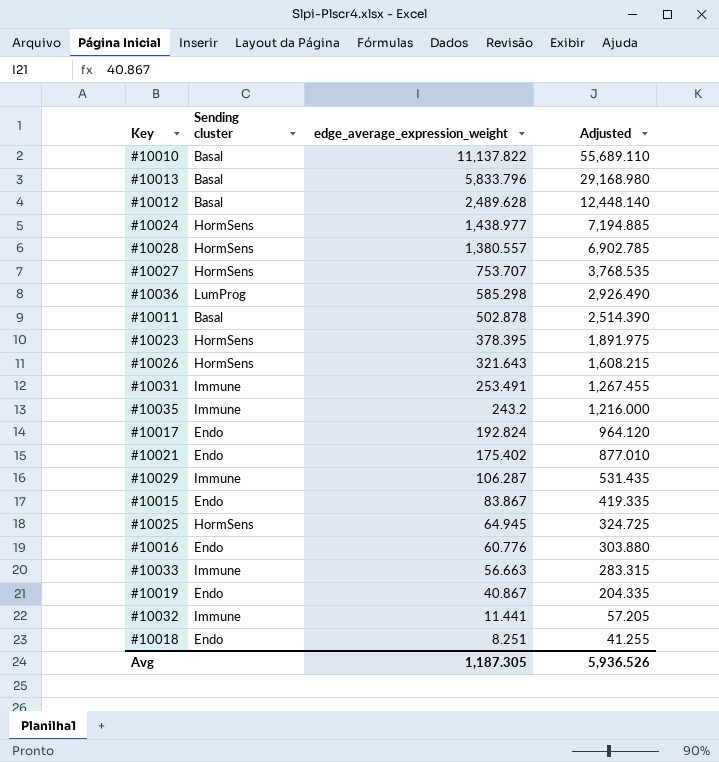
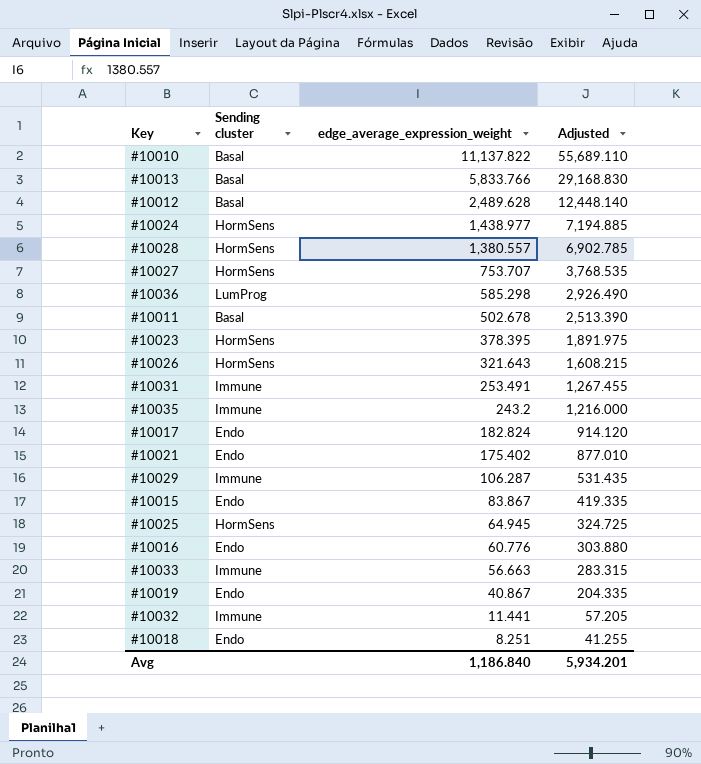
#10013 | edge_average_expression_weight: 5,833.796 -> 5,833.766
#10013 | Adjusted: 29,168.980 -> 29,168.830
#10011 | edge_average_expression_weight: 502.878 -> 502.678
#10011 | Adjusted: 2,514.390 -> 2,513.390
#10017 | edge_average_expression_weight: 192.824 -> 182.824
#10017 | Adjusted: 964.120 -> 914.120
Avg | edge_average_expression_weight: 1,187.305 -> 1,186.840
Avg | Adjusted: 5,936.526 -> 5,934.201

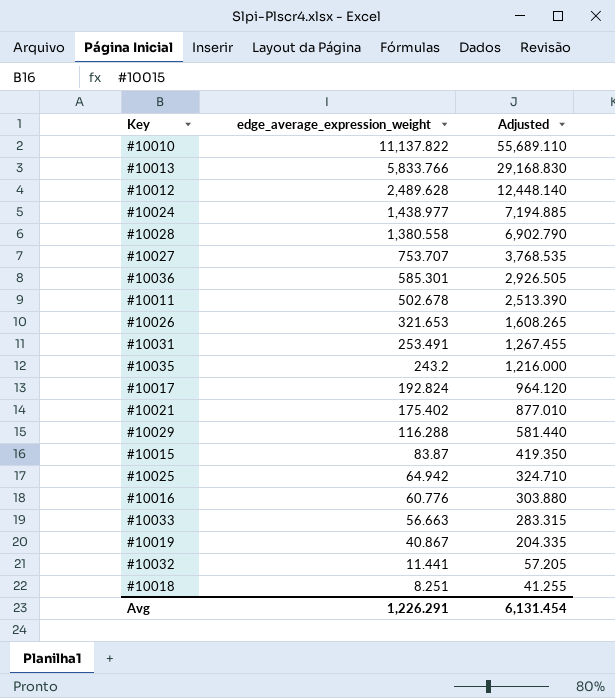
column Sending cluster | position: 2 -> none
row #10023: HormSens | 378.395 | 1,891.975 -> none
#10028 | edge_average_expression_weight: 1,380.557 -> 1,380.558
#10028 | Adjusted: 6,902.785 -> 6,902.790
#10036 | edge_average_expression_weight: 585.298 -> 585.301
#10036 | Adjusted: 2,926.490 -> 2,926.505
#10026 | edge_average_expression_weight: 321.643 -> 321.653
#10026 | Adjusted: 1,608.215 -> 1,608.265
#10017 | edge_average_expression_weight: 182.824 -> 192.824
#10017 | Adjusted: 914.120 -> 964.120
#10029 | edge_average_expression_weight: 106.287 -> 116.288
#10029 | Adjusted: 531.435 -> 581.440
#10015 | edge_average_expression_weight: 83.867 -> 83.87
#10015 | Adjusted: 419.335 -> 419.350
#10025 | edge_average_expression_weight: 64.945 -> 64.942
#10025 | Adjusted: 324.725 -> 324.710
Avg | edge_average_expression_weight: 1,186.840 -> 1,226.291
Avg | Adjusted: 5,934.201 -> 6,131.454

